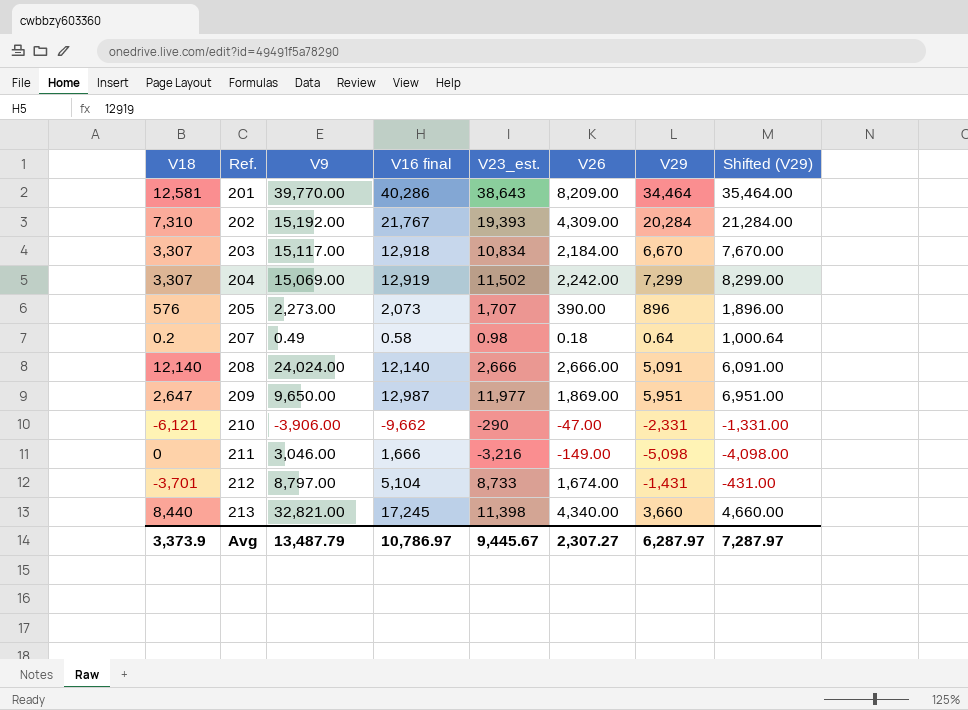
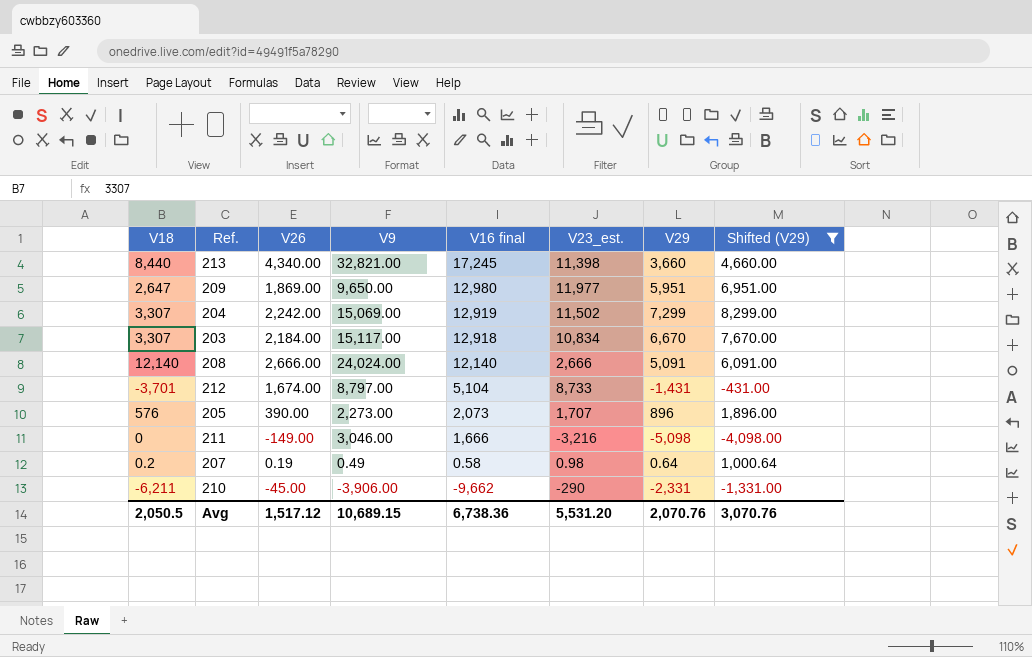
filter: none -> Shifted (V29) <= 8,299.00
row order: Ref. ascending -> V16 final descending
column V26 | position: 6 -> 3
209 | V16 final: 12,987 -> 12,980
207 | V26: 0.18 -> 0.19
210 | V18: -6,121 -> -6,211
210 | V26: -47.00 -> -45.00
Avg | V18: 3,373.9 -> 2,050.5
Avg | V26: 2,307.27 -> 1,517.12
Avg | V9: 13,487.79 -> 10,689.15
Avg | V16 final: 10,786.97 -> 6,738.36
Avg | V23_est.: 9,445.67 -> 5,531.20
Avg | V29: 6,287.97 -> 2,070.76
Avg | Shifted (V29): 7,287.97 -> 3,070.76

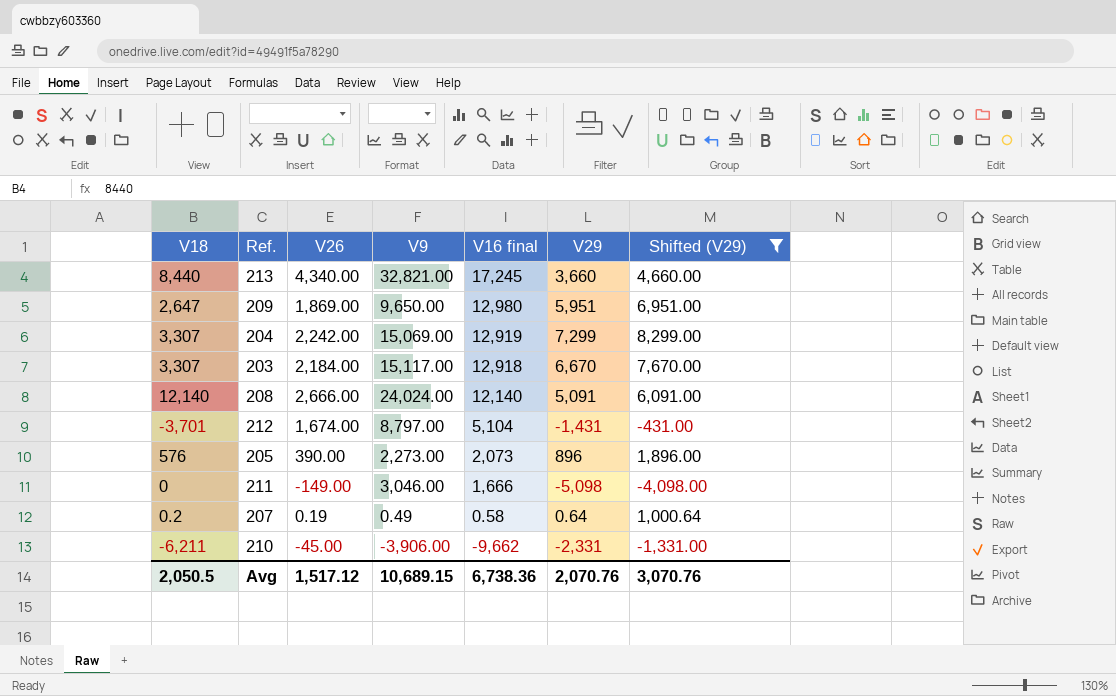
column V23_est. | position: 6 -> none

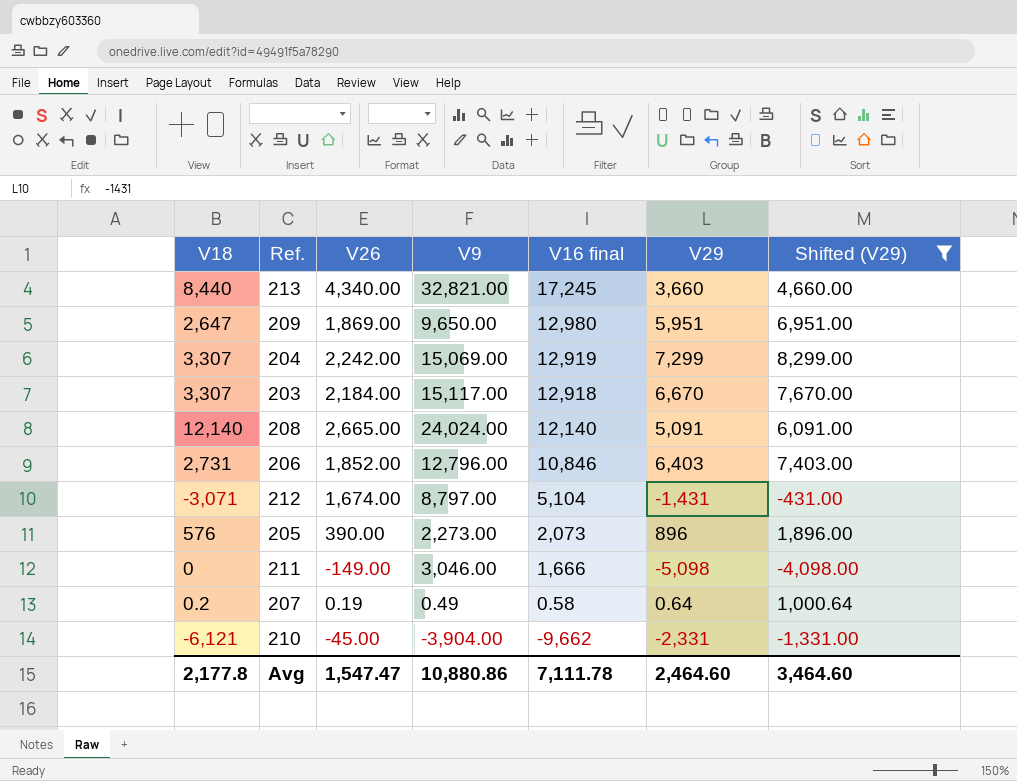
208 | V26: 2,666.00 -> 2,665.00
row 206: none -> 2,731 | 1,852.00 | 12,796.00 | 10,846 | 6,403 | 7,403.00
212 | V18: -3,701 -> -3,071
210 | V18: -6,211 -> -6,121
210 | V9: -3,906.00 -> -3,904.00
Avg | V18: 2,050.5 -> 2,177.8
Avg | V26: 1,517.12 -> 1,547.47
Avg | V9: 10,689.15 -> 10,880.86
Avg | V16 final: 6,738.36 -> 7,111.78
Avg | V29: 2,070.76 -> 2,464.60
Avg | Shifted (V29): 3,070.76 -> 3,464.60

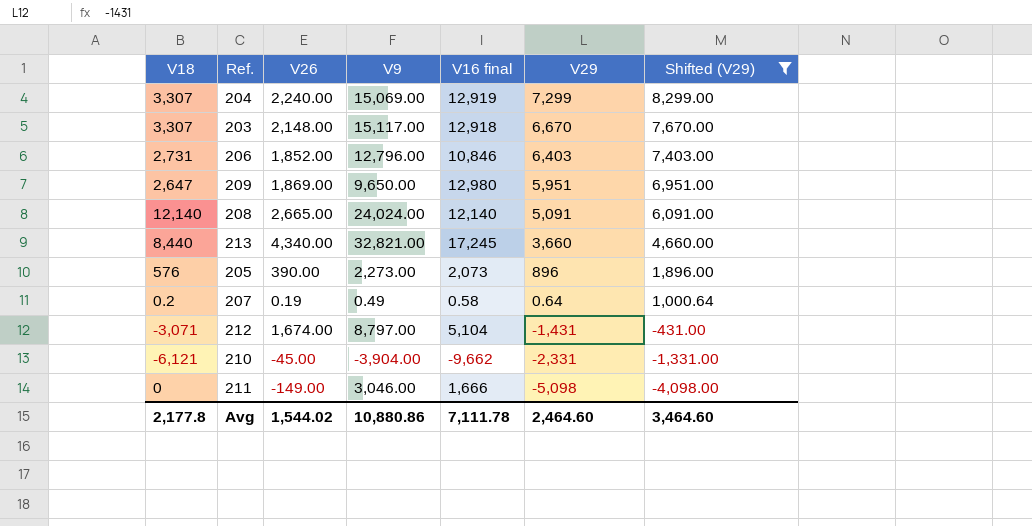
row order: V16 final descending -> V29 descending
204 | V26: 2,242.00 -> 2,240.00
203 | V26: 2,184.00 -> 2,148.00
Avg | V26: 1,547.47 -> 1,544.02

